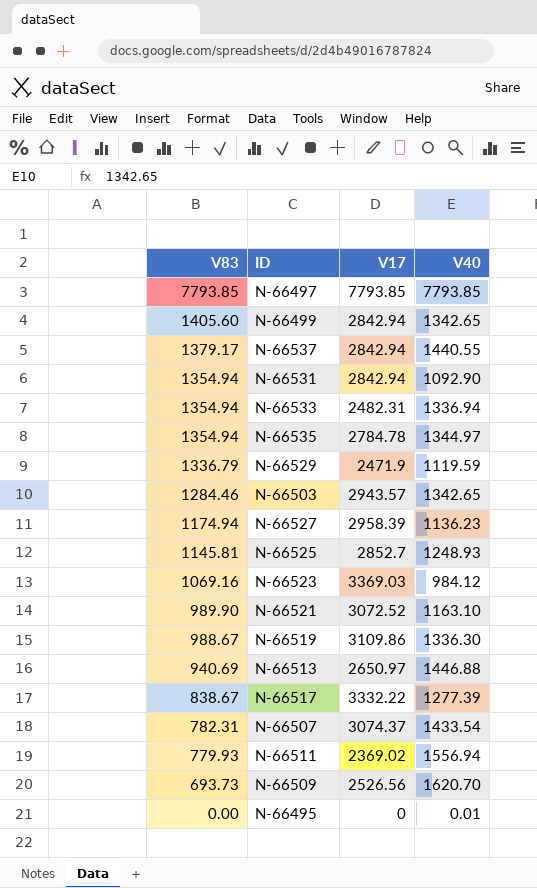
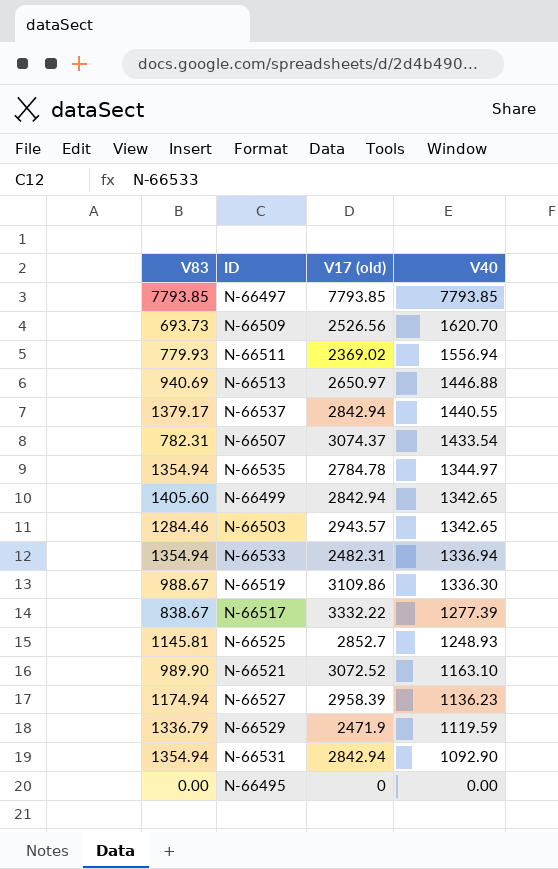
row order: V83 descending -> V40 descending
column name: V17 -> V17 (old)
row N-66523: 1069.16 | 3369.03 | 984.12 -> none
N-66495 | V40: 0.01 -> 0.00

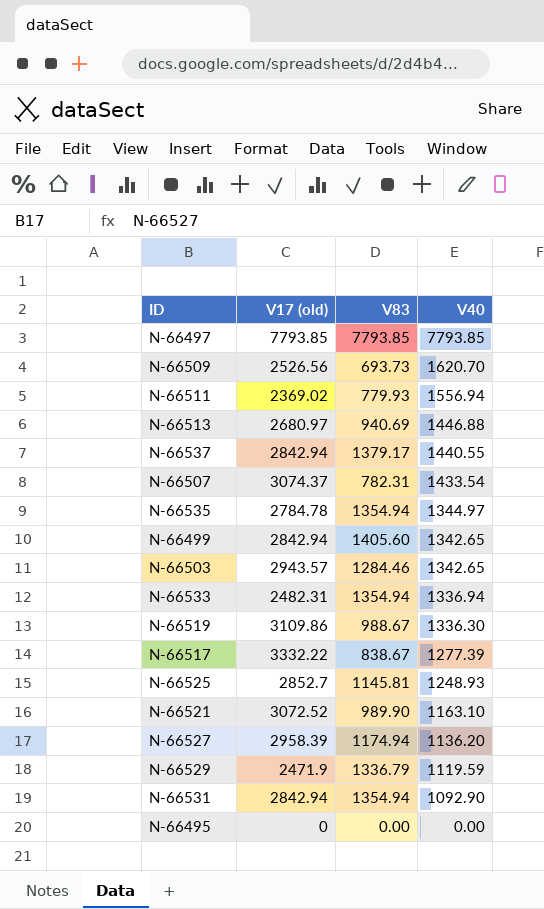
column V83 | position: 1 -> 3
N-66513 | V17 (old): 2650.97 -> 2680.97
N-66527 | V40: 1136.23 -> 1136.20

